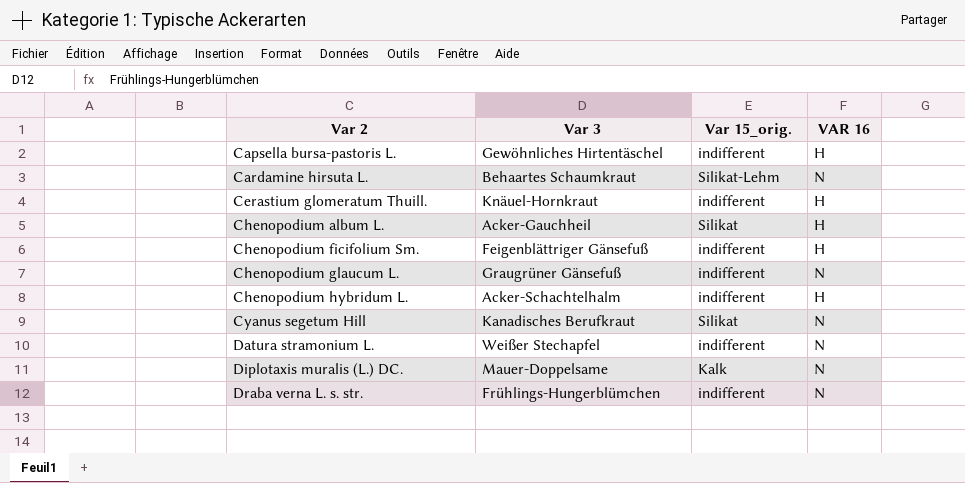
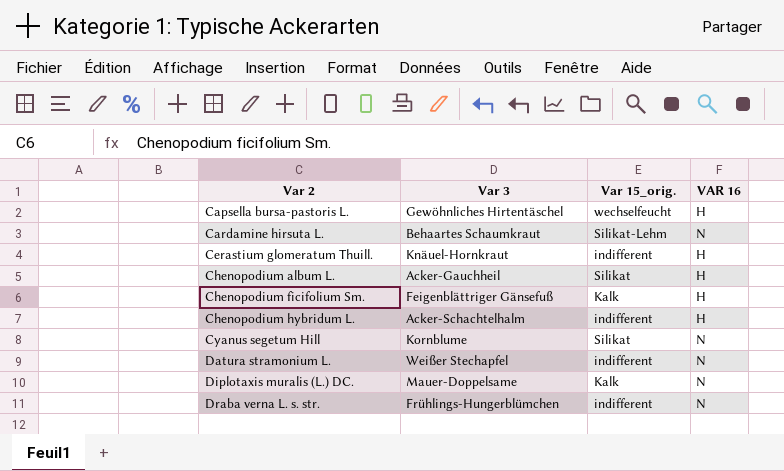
row Chenopodium glaucum L.: Graugrüner Gänsefuß | indifferent | N -> none
Capsella bursa-pastoris L. | Var 15_orig.: indifferent -> wechselfeucht
Chenopodium ficifolium Sm. | Var 15_orig.: indifferent -> Kalk
Cyanus segetum Hill | Var 3: Kanadisches Berufkraut -> Kornblume

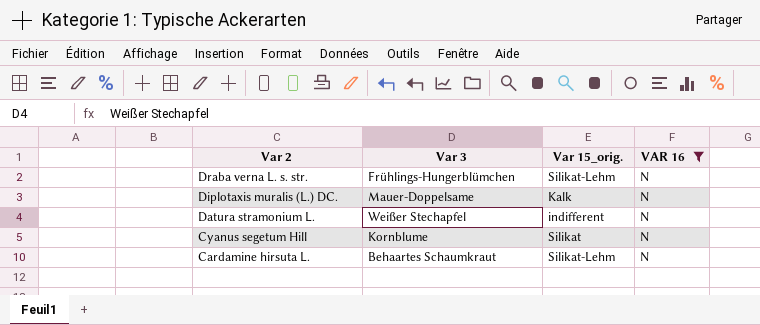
filter: none -> VAR 16 = N
row order: Var 2 ascending -> Var 2 descending
Draba verna L. s. str. | Var 15_orig.: indifferent -> Silikat-Lehm

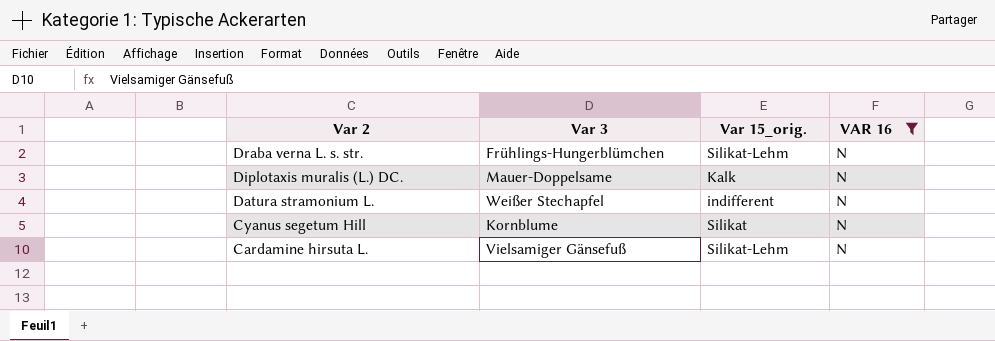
Cardamine hirsuta L. | Var 3: Behaartes Schaumkraut -> Vielsamiger Gänsefuß

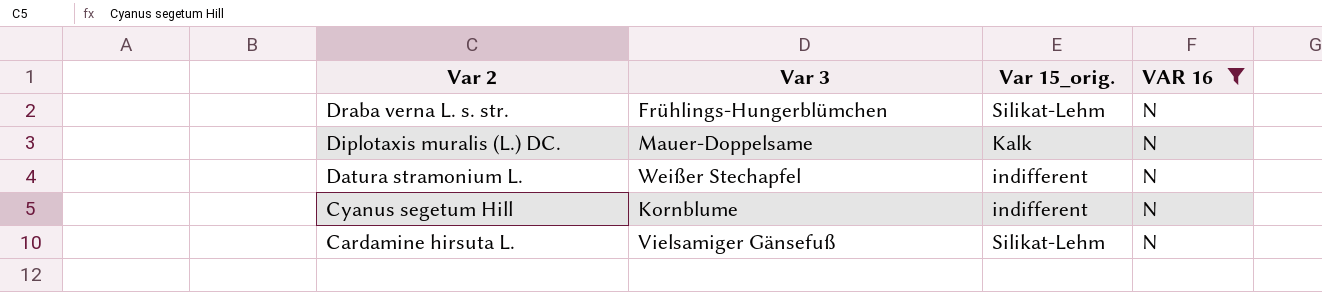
Cyanus segetum Hill | Var 15_orig.: Silikat -> indifferent

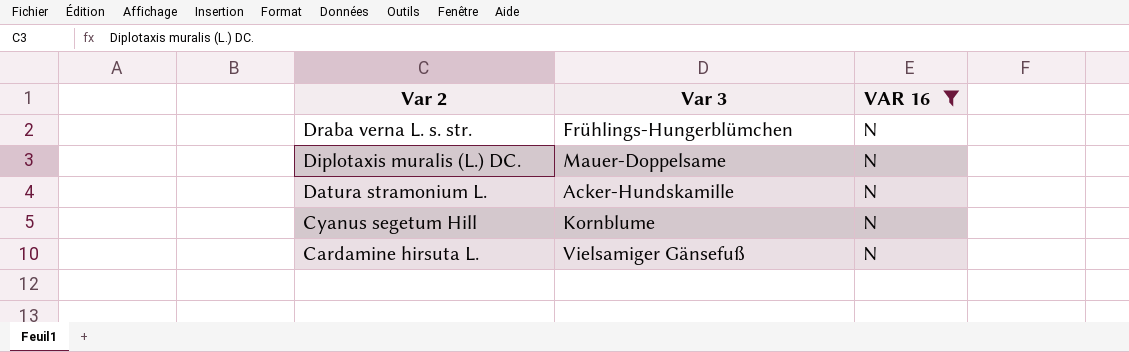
column Var 15_orig. | position: 3 -> none
Datura stramonium L. | Var 3: Weißer Stechapfel -> Acker-Hundskamille

